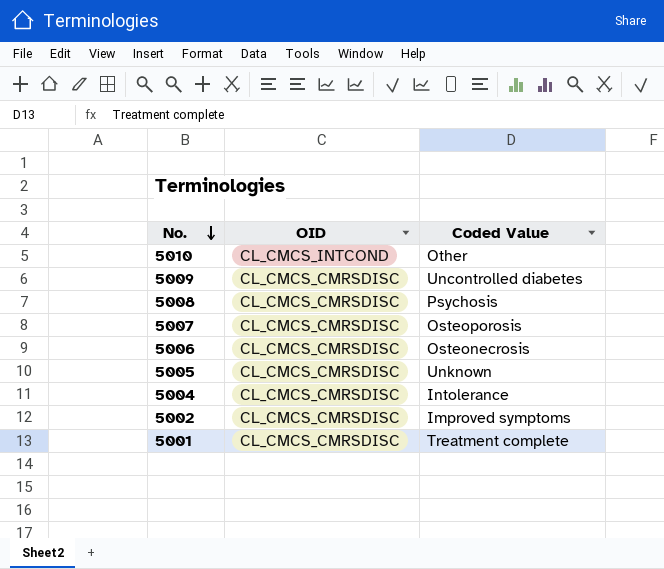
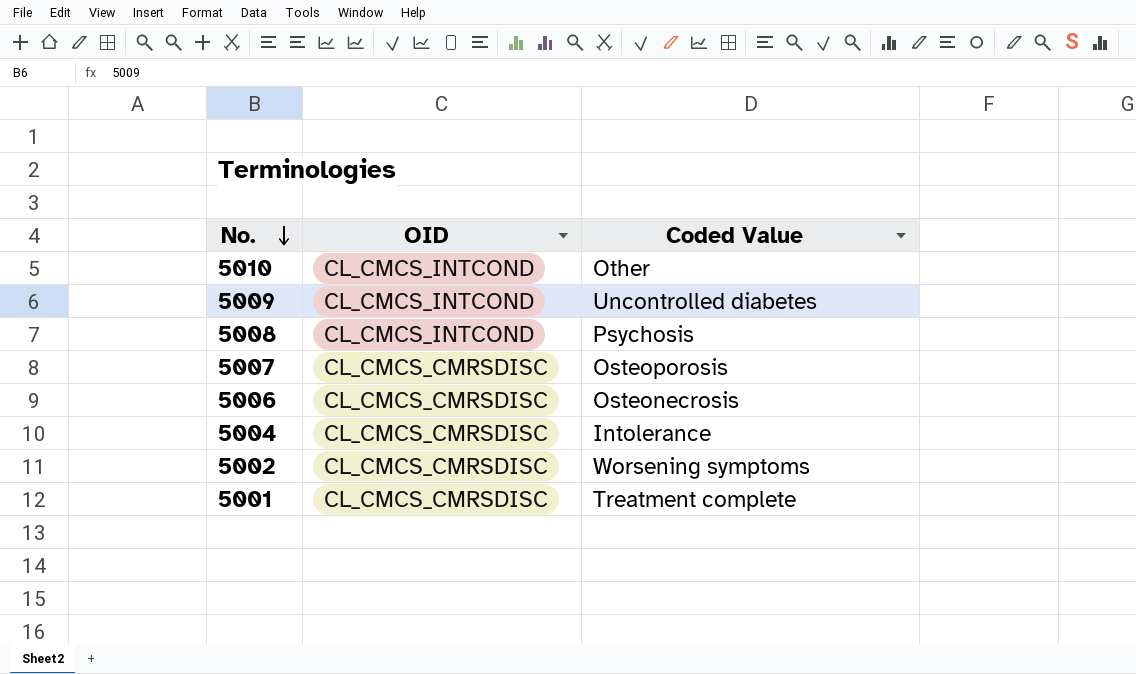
row 5005: CL_CMCS_CMRSDISC | Unknown -> none
5009 | OID: CL_CMCS_CMRSDISC -> CL_CMCS_INTCOND
5008 | OID: CL_CMCS_CMRSDISC -> CL_CMCS_INTCOND
5002 | Coded Value: Improved symptoms -> Worsening symptoms

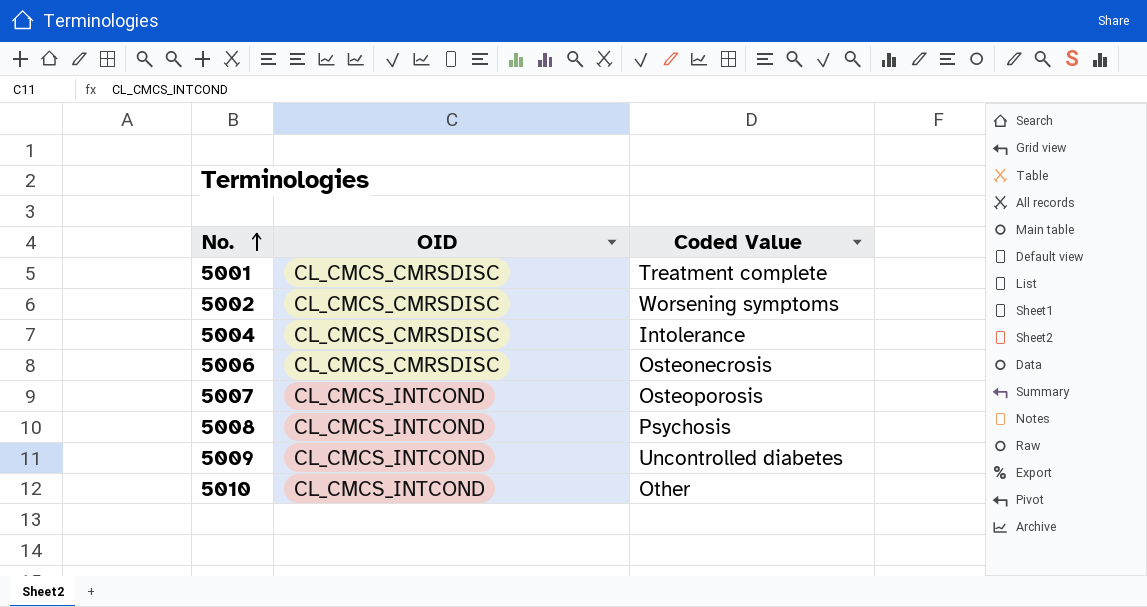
row order: No. descending -> No. ascending
5007 | OID: CL_CMCS_CMRSDISC -> CL_CMCS_INTCOND

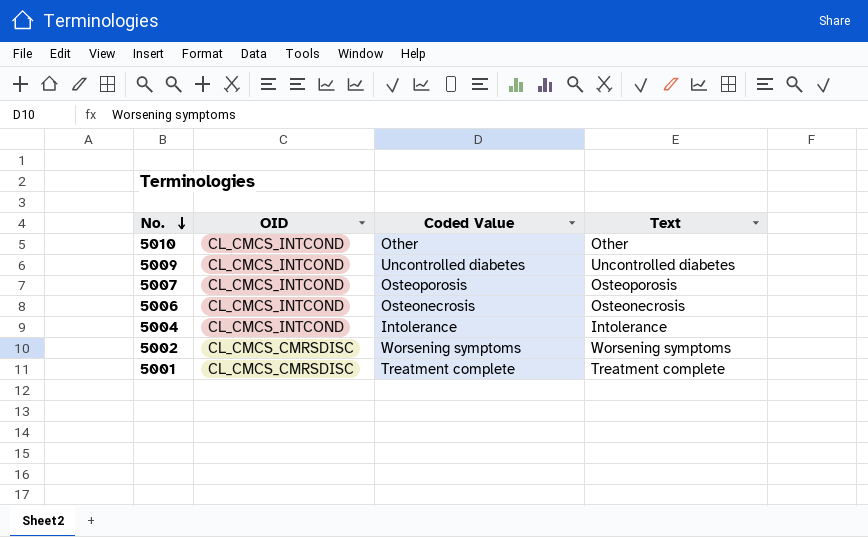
row order: No. ascending -> No. descending
column Text | position: none -> 4
row 5008: CL_CMCS_INTCOND | Psychosis -> none
5006 | OID: CL_CMCS_CMRSDISC -> CL_CMCS_INTCOND
5004 | OID: CL_CMCS_CMRSDISC -> CL_CMCS_INTCOND

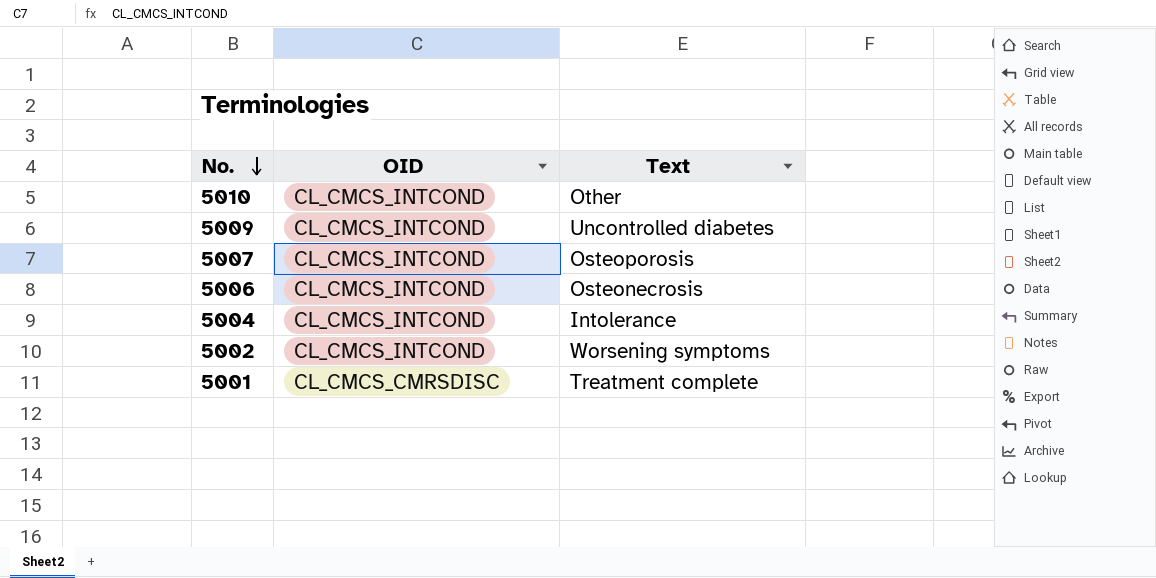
column Coded Value | position: 3 -> none
5002 | OID: CL_CMCS_CMRSDISC -> CL_CMCS_INTCOND

